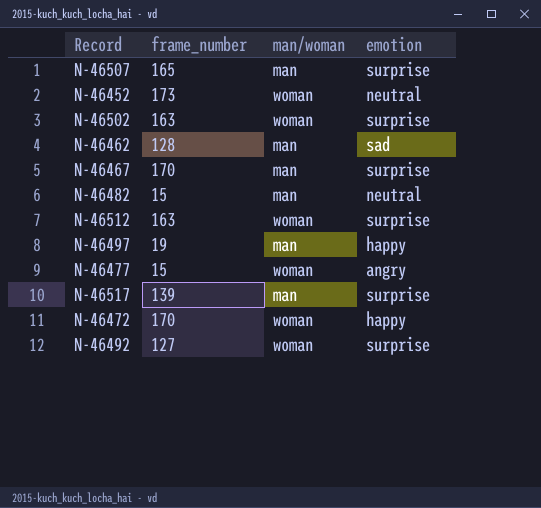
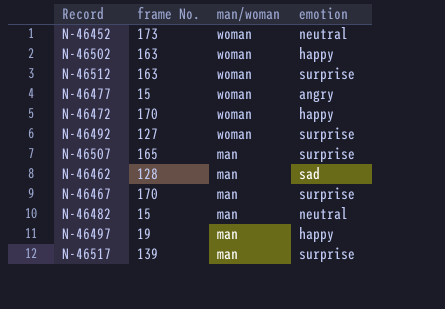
row order: none -> man/woman descending
column name: frame_number -> frame No.
N-46502 | emotion: surprise -> happy

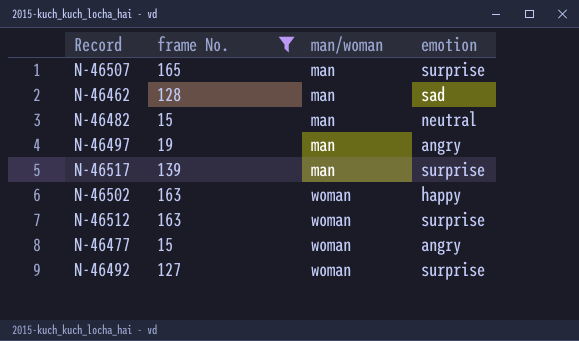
filter: none -> frame No. <= 165
row order: man/woman descending -> man/woman ascending
N-46497 | emotion: happy -> angry

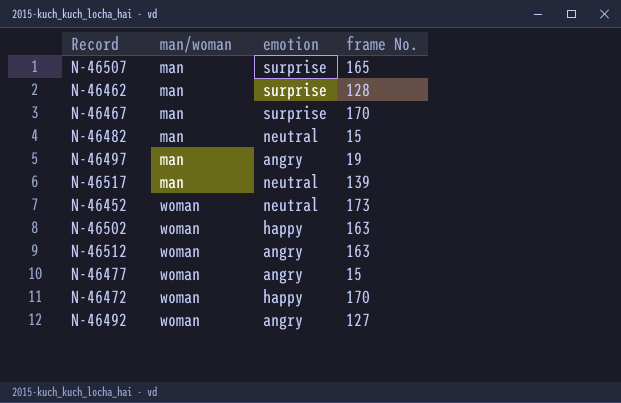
filter: frame No. <= 165 -> none
column frame No. | position: 2 -> 4
N-46462 | emotion: sad -> surprise
N-46517 | emotion: surprise -> neutral
N-46512 | emotion: surprise -> angry
N-46492 | emotion: surprise -> angry

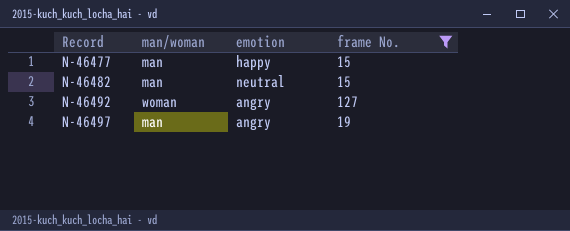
filter: none -> frame No. <= 127
row order: man/woman ascending -> Record ascending
N-46477 | man/woman: woman -> man
N-46477 | emotion: angry -> happy

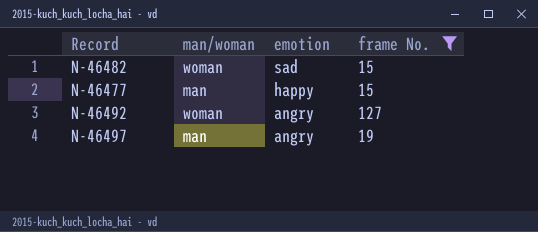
row order: Record ascending -> emotion descending
N-46482 | man/woman: man -> woman
N-46482 | emotion: neutral -> sad

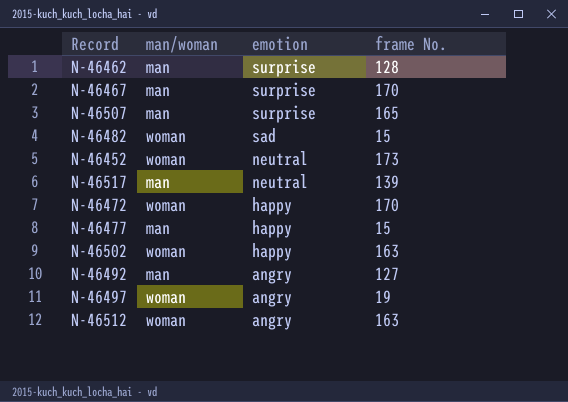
filter: frame No. <= 127 -> none
N-46492 | man/woman: woman -> man
N-46497 | man/woman: man -> woman

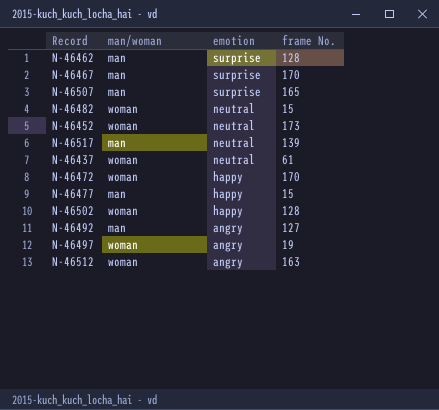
N-46482 | emotion: sad -> neutral
row N-46437: none -> woman | neutral | 61
N-46502 | frame No.: 163 -> 128

